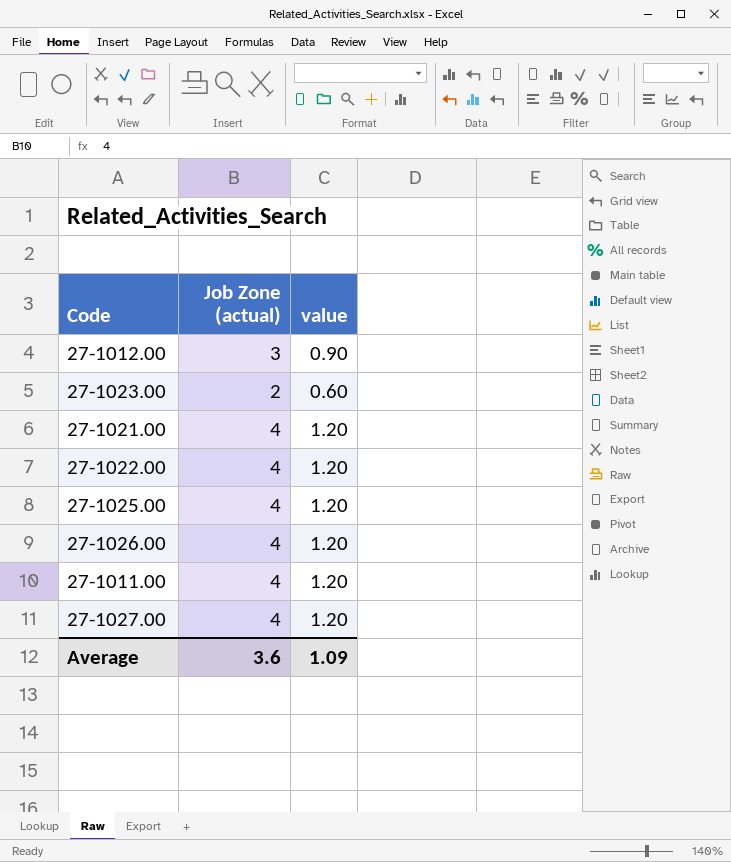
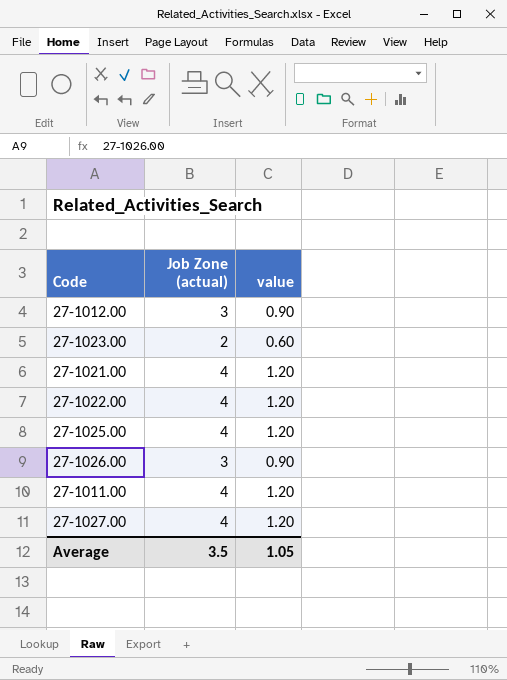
27-1026.00 | Job Zone (actual): 4 -> 3
27-1026.00 | value: 1.20 -> 0.90
Average | Job Zone (actual): 3.6 -> 3.5
Average | value: 1.09 -> 1.05

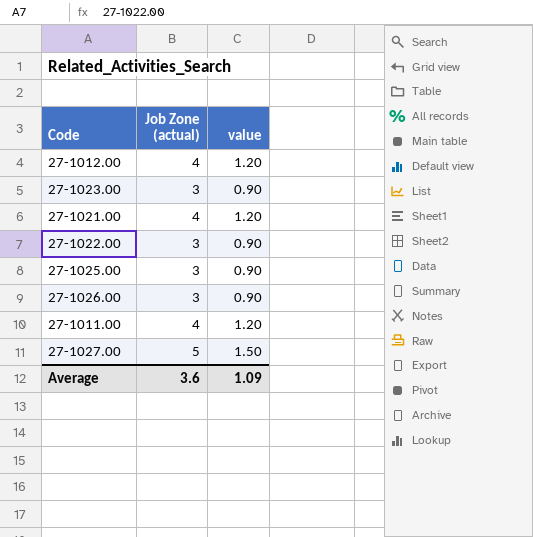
27-1012.00 | Job Zone (actual): 3 -> 4
27-1012.00 | value: 0.90 -> 1.20
27-1023.00 | Job Zone (actual): 2 -> 3
27-1023.00 | value: 0.60 -> 0.90
27-1022.00 | Job Zone (actual): 4 -> 3
27-1022.00 | value: 1.20 -> 0.90
27-1025.00 | Job Zone (actual): 4 -> 3
27-1025.00 | value: 1.20 -> 0.90
27-1027.00 | Job Zone (actual): 4 -> 5
27-1027.00 | value: 1.20 -> 1.50
Average | Job Zone (actual): 3.5 -> 3.6
Average | value: 1.05 -> 1.09

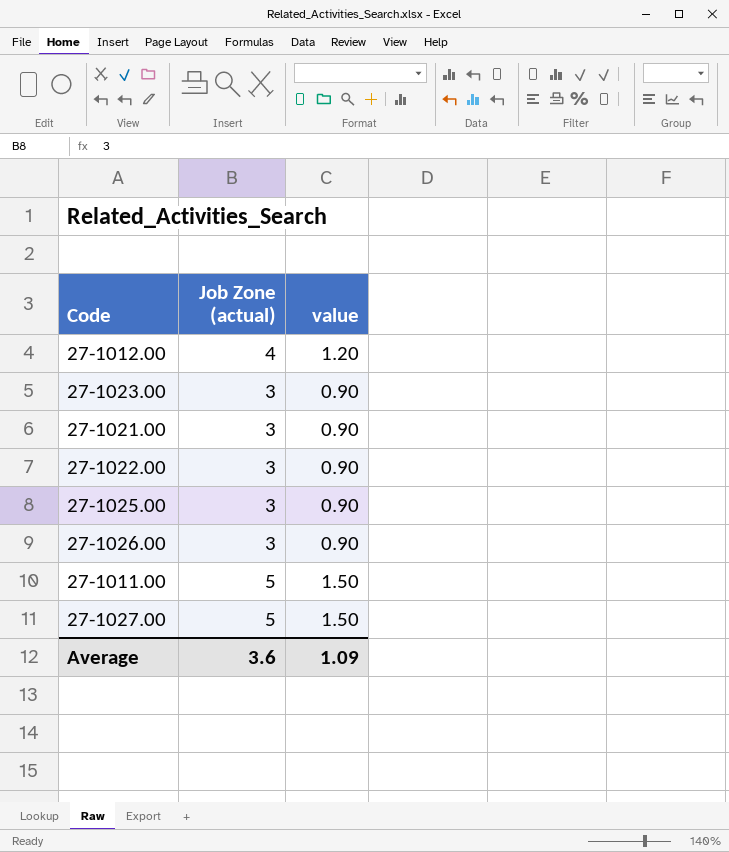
27-1021.00 | Job Zone (actual): 4 -> 3
27-1021.00 | value: 1.20 -> 0.90
27-1011.00 | Job Zone (actual): 4 -> 5
27-1011.00 | value: 1.20 -> 1.50

